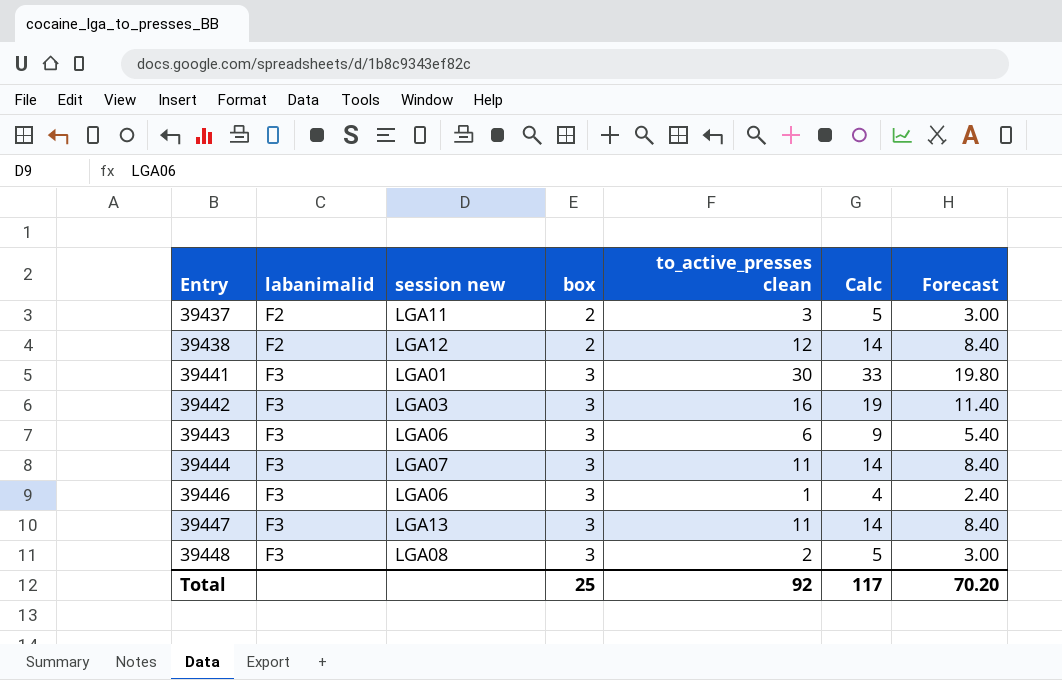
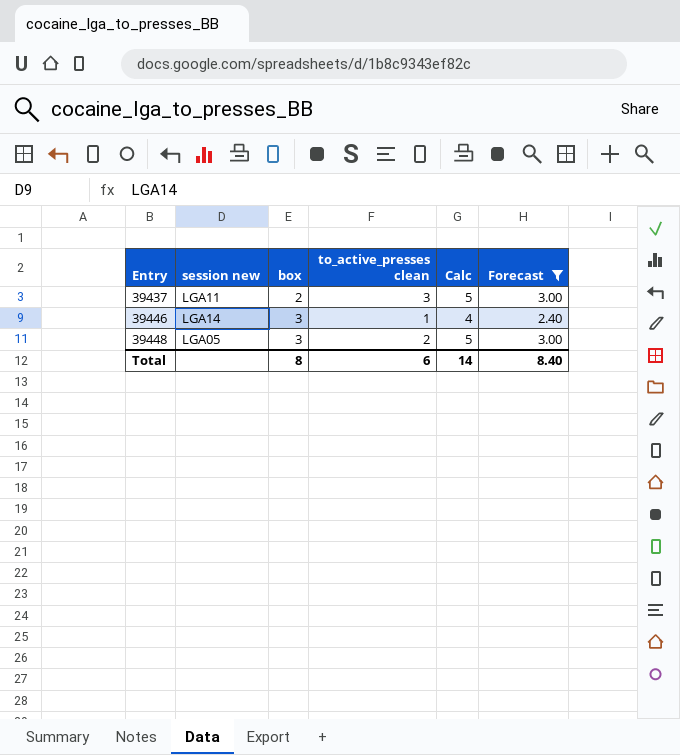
filter: none -> Forecast <= 3.00
column labanimalid | position: 2 -> none
39446 | session new: LGA06 -> LGA14
39448 | session new: LGA08 -> LGA05
Total | box: 25 -> 8
Total | to_active_presses clean: 92 -> 6
Total | Calc: 117 -> 14
Total | Forecast: 70.20 -> 8.40

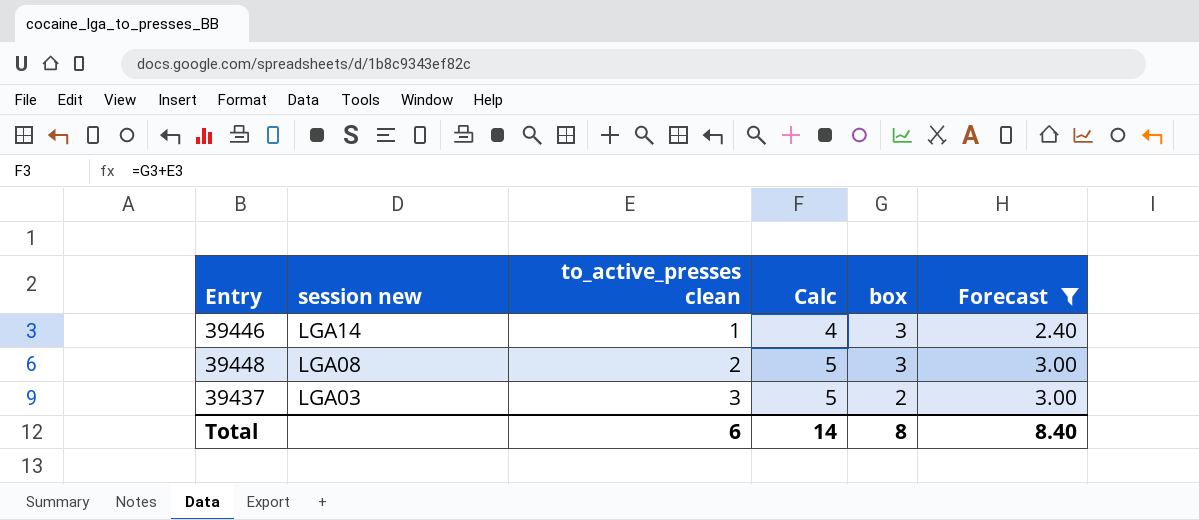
row order: Entry ascending -> session new descending
column box | position: 3 -> 5
39448 | session new: LGA05 -> LGA08
39437 | session new: LGA11 -> LGA03

